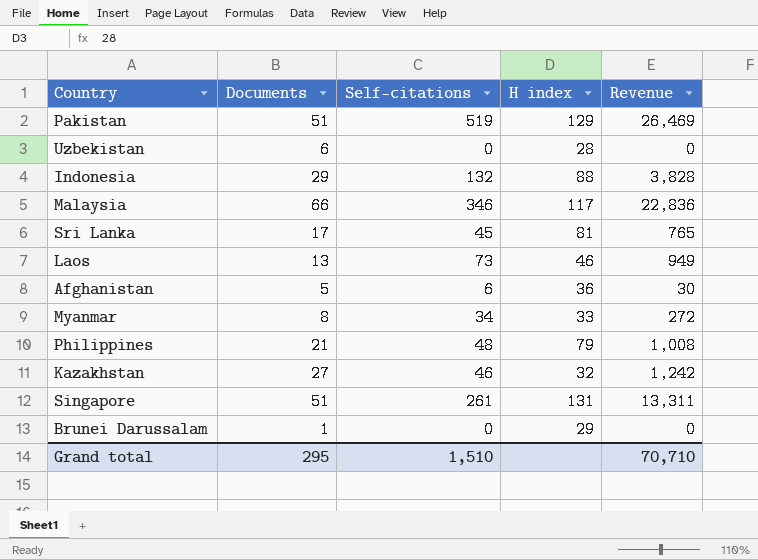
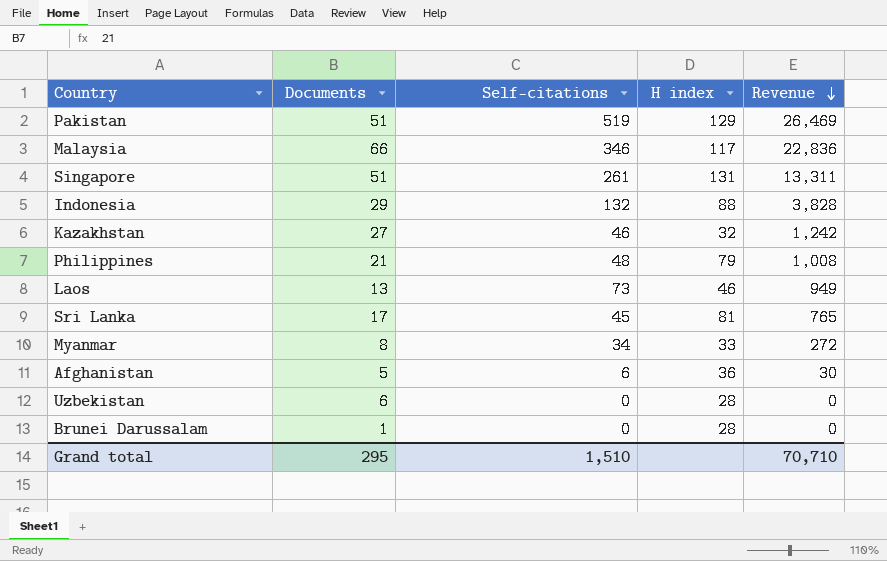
row order: none -> Revenue descending
Brunei Darussalam | H index: 29 -> 28

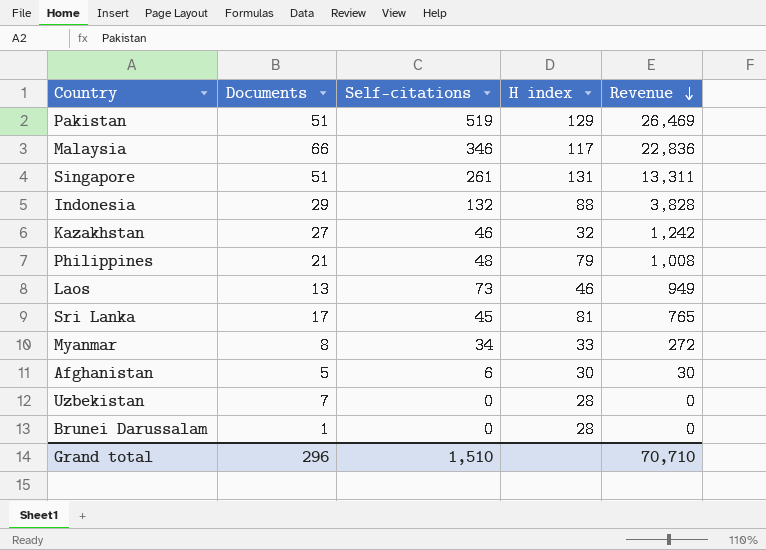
Afghanistan | H index: 36 -> 30
Uzbekistan | Documents: 6 -> 7
Grand total | Documents: 295 -> 296

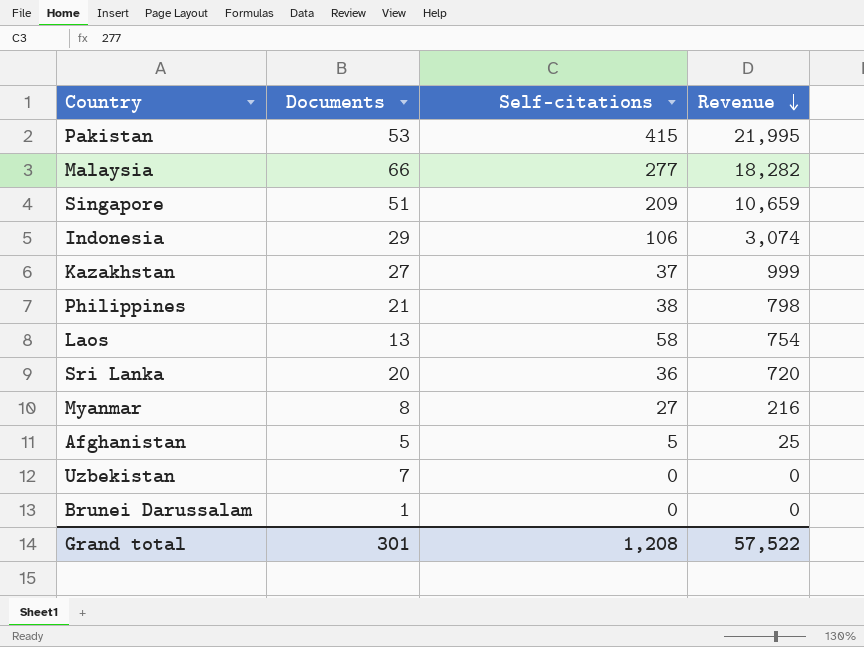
column H index | position: 4 -> none
Pakistan | Documents: 51 -> 53
Pakistan | Self-citations: 519 -> 415
Pakistan | Revenue: 26,469 -> 21,995
Malaysia | Self-citations: 346 -> 277
Malaysia | Revenue: 22,836 -> 18,282
Singapore | Self-citations: 261 -> 209
Singapore | Revenue: 13,311 -> 10,659
Indonesia | Self-citations: 132 -> 106
Indonesia | Revenue: 3,828 -> 3,074
Kazakhstan | Self-citations: 46 -> 37
Kazakhstan | Revenue: 1,242 -> 999
Philippines | Self-citations: 48 -> 38
Philippines | Revenue: 1,008 -> 798
Laos | Self-citations: 73 -> 58
Laos | Revenue: 949 -> 754
Sri Lanka | Documents: 17 -> 20
Sri Lanka | Self-citations: 45 -> 36
Sri Lanka | Revenue: 765 -> 720
Myanmar | Self-citations: 34 -> 27
Myanmar | Revenue: 272 -> 216
Afghanistan | Self-citations: 6 -> 5
Afghanistan | Revenue: 30 -> 25
Grand total | Documents: 296 -> 301
Grand total | Self-citations: 1,510 -> 1,208
Grand total | Revenue: 70,710 -> 57,522

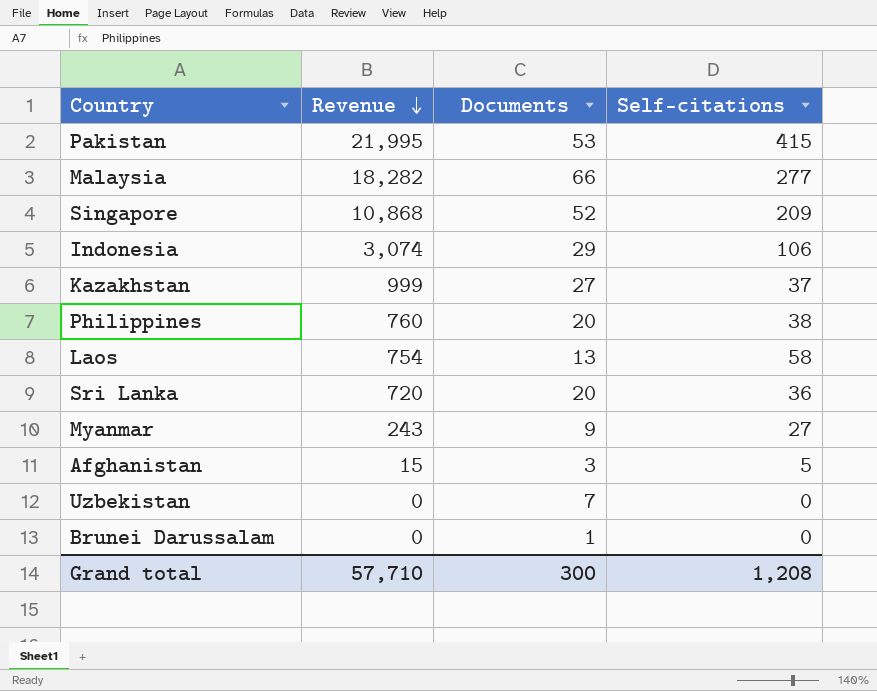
column Revenue | position: 4 -> 2
Singapore | Revenue: 10,659 -> 10,868
Singapore | Documents: 51 -> 52
Philippines | Revenue: 798 -> 760
Philippines | Documents: 21 -> 20
Myanmar | Revenue: 216 -> 243
Myanmar | Documents: 8 -> 9
Afghanistan | Revenue: 25 -> 15
Afghanistan | Documents: 5 -> 3
Grand total | Revenue: 57,522 -> 57,710
Grand total | Documents: 301 -> 300

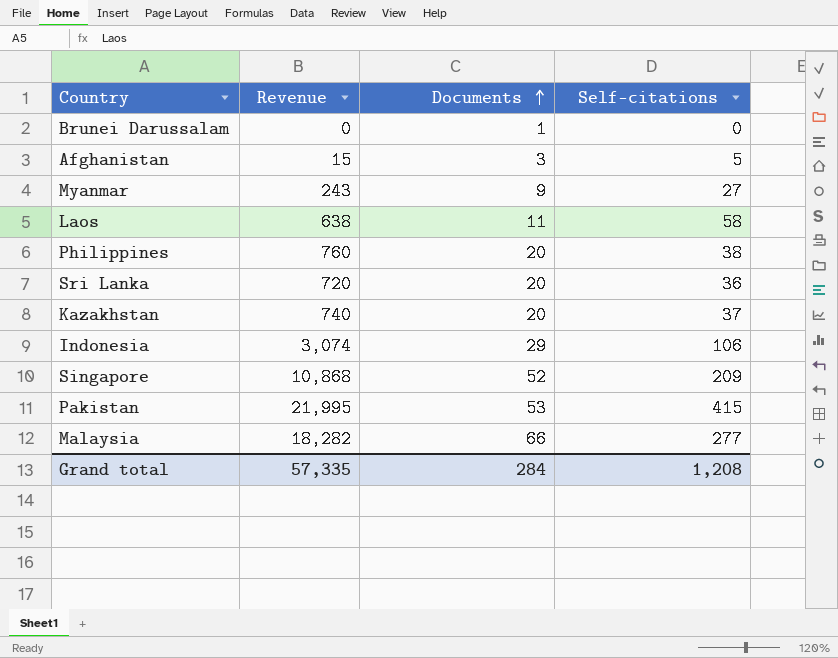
row order: Revenue descending -> Documents ascending
row Uzbekistan: 0 | 7 | 0 -> none
Laos | Revenue: 754 -> 638
Laos | Documents: 13 -> 11
Kazakhstan | Revenue: 999 -> 740
Kazakhstan | Documents: 27 -> 20
Grand total | Revenue: 57,710 -> 57,335
Grand total | Documents: 300 -> 284

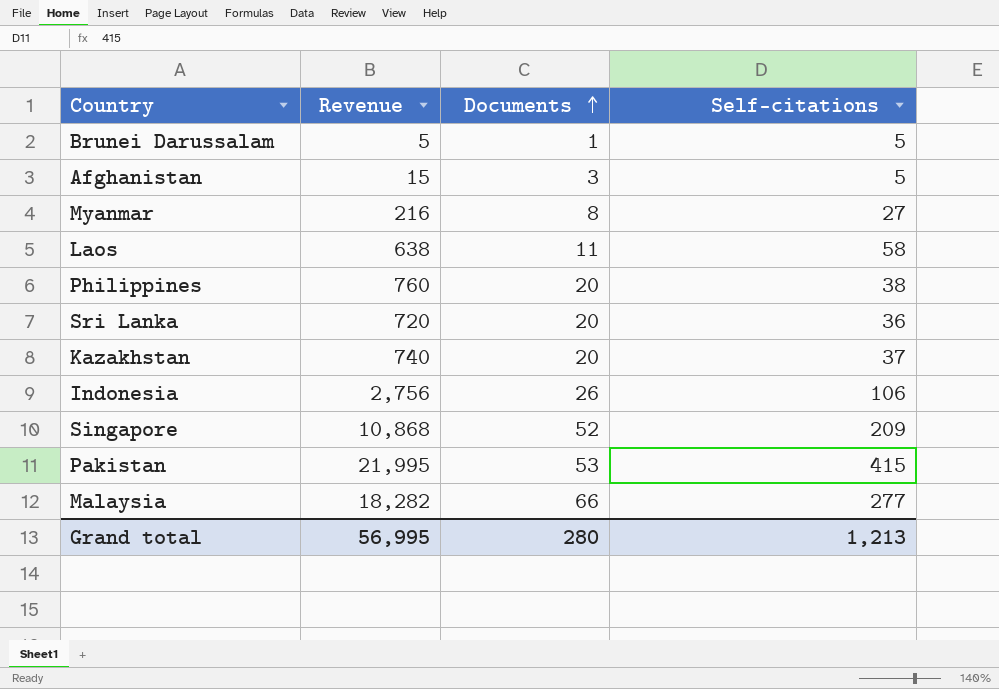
Brunei Darussalam | Revenue: 0 -> 5
Brunei Darussalam | Self-citations: 0 -> 5
Myanmar | Revenue: 243 -> 216
Myanmar | Documents: 9 -> 8
Indonesia | Revenue: 3,074 -> 2,756
Indonesia | Documents: 29 -> 26
Grand total | Revenue: 57,335 -> 56,995
Grand total | Documents: 284 -> 280
Grand total | Self-citations: 1,208 -> 1,213

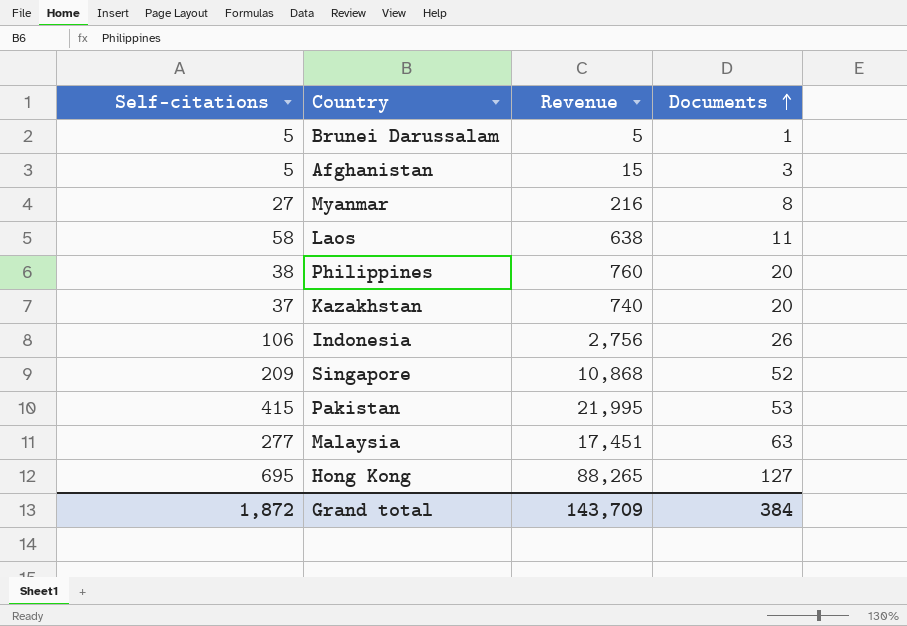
column Self-citations | position: 4 -> 1
row Sri Lanka: 720 | 20 | 36 -> none
Malaysia | Revenue: 18,282 -> 17,451
Malaysia | Documents: 66 -> 63
row Hong Kong: none -> 695 | 88,265 | 127
Grand total | Self-citations: 1,213 -> 1,872
Grand total | Revenue: 56,995 -> 143,709
Grand total | Documents: 280 -> 384

